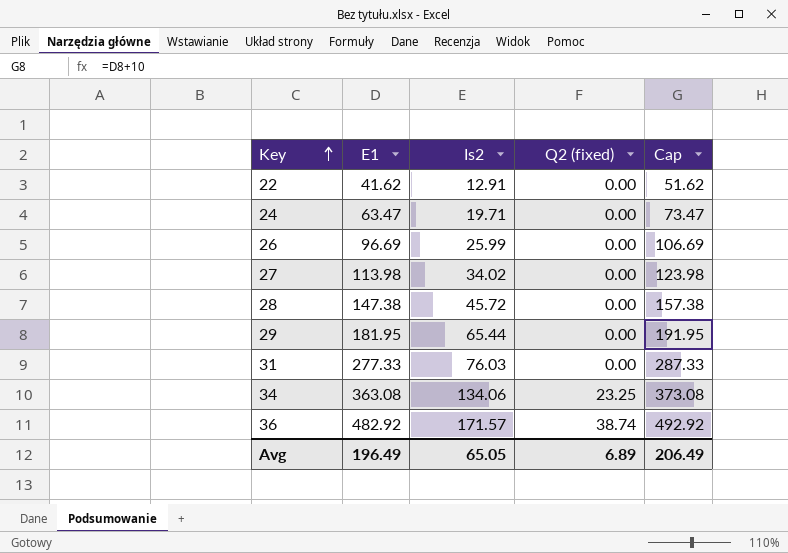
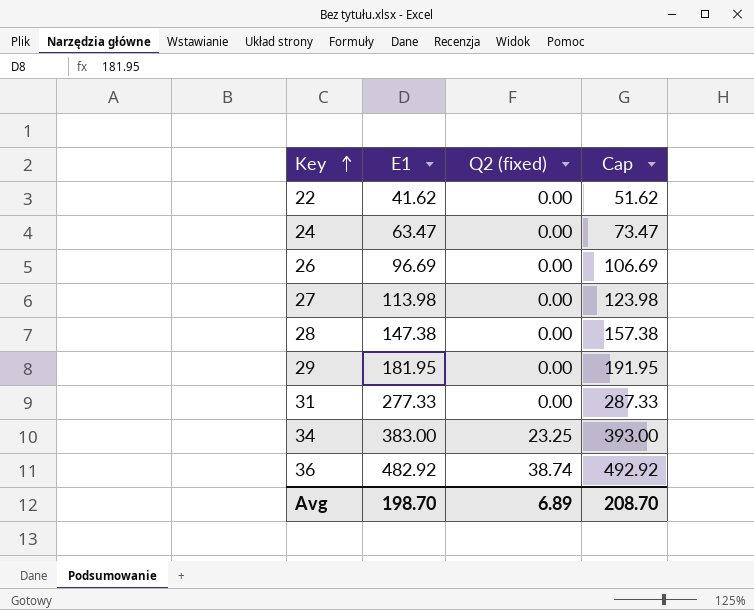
column Is2 | position: 3 -> none
34 | E1: 363.08 -> 383.00
34 | Cap: 373.08 -> 393.00
Avg | E1: 196.49 -> 198.70
Avg | Cap: 206.49 -> 208.70

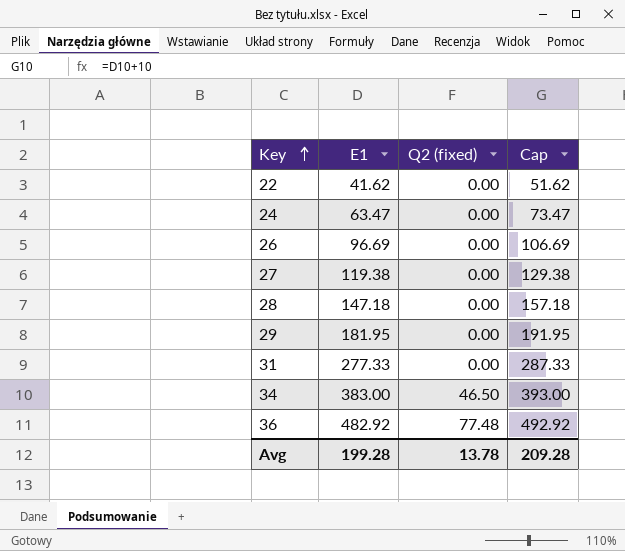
27 | E1: 113.98 -> 119.38
27 | Cap: 123.98 -> 129.38
28 | E1: 147.38 -> 147.18
28 | Cap: 157.38 -> 157.18
34 | Q2 (fixed): 23.25 -> 46.50
36 | Q2 (fixed): 38.74 -> 77.48
Avg | E1: 198.70 -> 199.28
Avg | Q2 (fixed): 6.89 -> 13.78
Avg | Cap: 208.70 -> 209.28

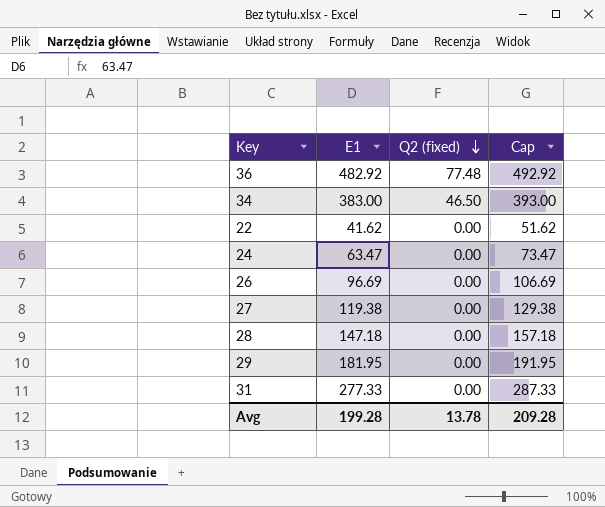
row order: Key ascending -> Q2 (fixed) descending

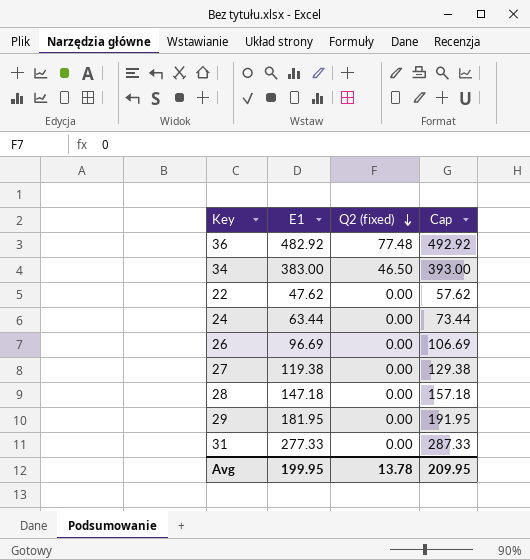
22 | E1: 41.62 -> 47.62
22 | Cap: 51.62 -> 57.62
24 | E1: 63.47 -> 63.44
24 | Cap: 73.47 -> 73.44
Avg | E1: 199.28 -> 199.95
Avg | Cap: 209.28 -> 209.95

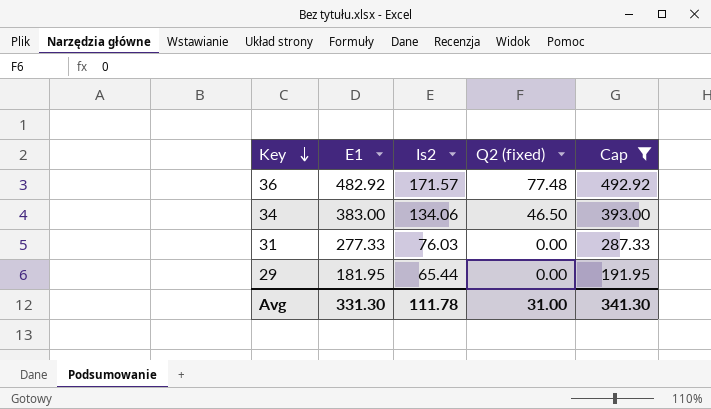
filter: none -> Cap >= 191.95
row order: Q2 (fixed) descending -> Key descending
column Is2 | position: none -> 3
Avg | E1: 199.95 -> 331.30
Avg | Q2 (fixed): 13.78 -> 31.00
Avg | Cap: 209.95 -> 341.30

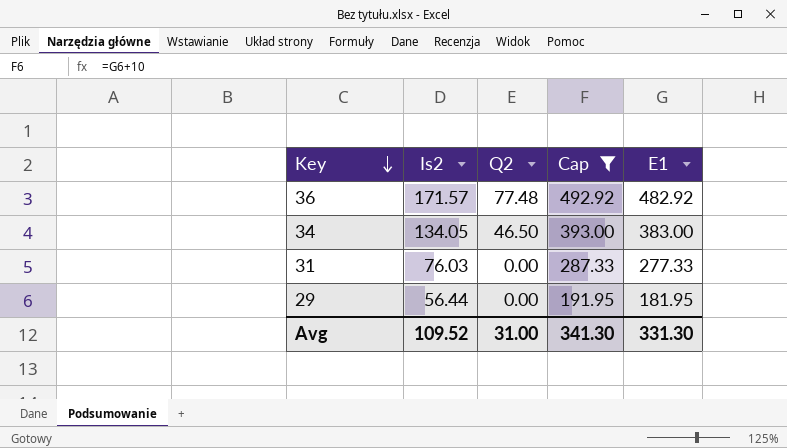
column name: Q2 (fixed) -> Q2
column E1 | position: 2 -> 5
34 | Is2: 134.06 -> 134.05
29 | Is2: 65.44 -> 56.44
Avg | Is2: 111.78 -> 109.52

